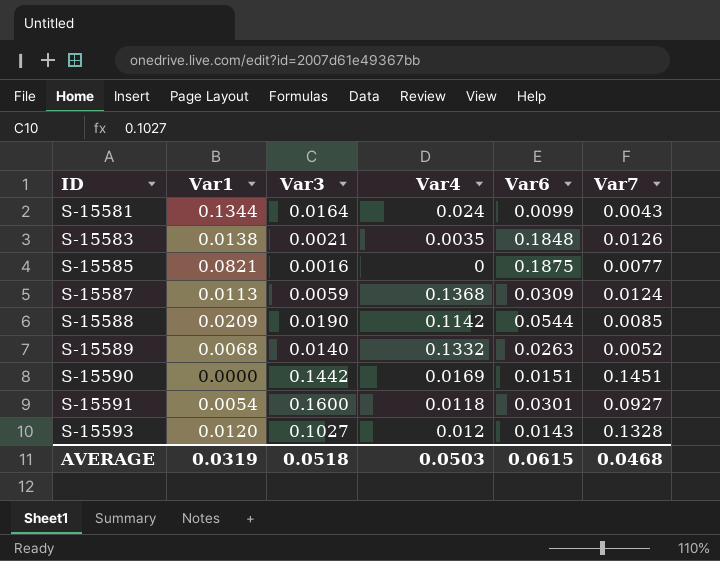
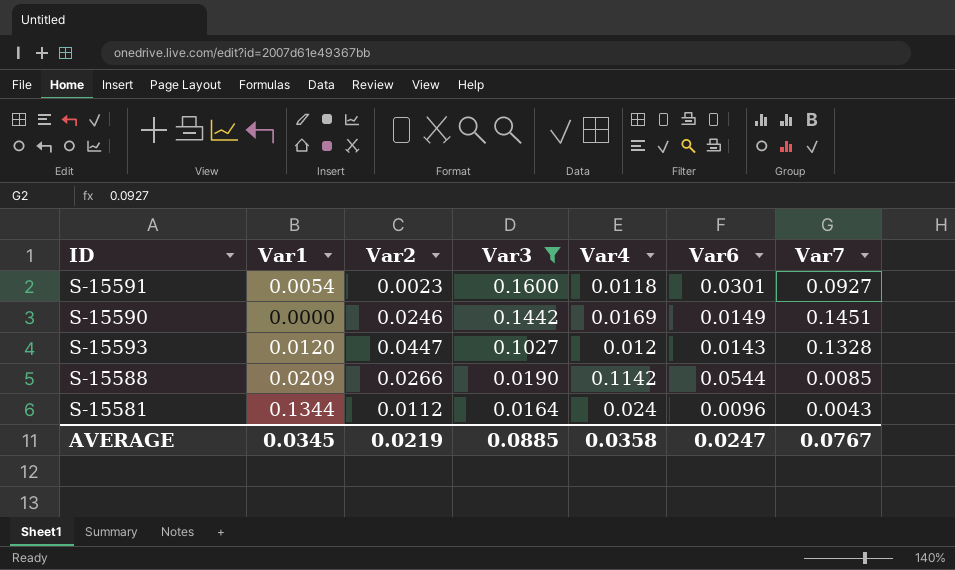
filter: none -> Var3 >= 0.0164
row order: ID ascending -> Var3 descending
column Var2 | position: none -> 3
S-15590 | Var6: 0.0151 -> 0.0149
S-15581 | Var6: 0.0099 -> 0.0096
AVERAGE | Var1: 0.0319 -> 0.0345
AVERAGE | Var3: 0.0518 -> 0.0885
AVERAGE | Var4: 0.0503 -> 0.0358
AVERAGE | Var6: 0.0615 -> 0.0247
AVERAGE | Var7: 0.0468 -> 0.0767

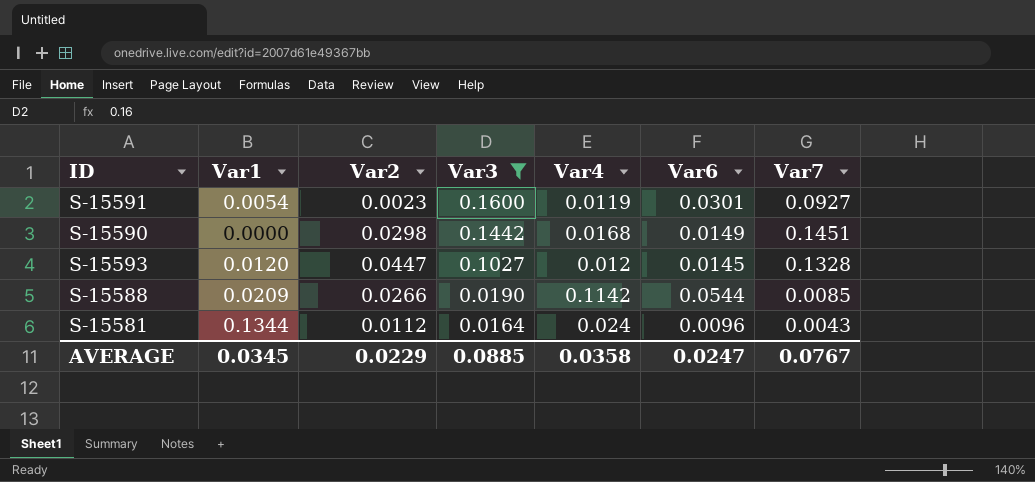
S-15591 | Var4: 0.0118 -> 0.0119
S-15590 | Var2: 0.0246 -> 0.0298
S-15590 | Var4: 0.0169 -> 0.0168
S-15593 | Var6: 0.0143 -> 0.0145
AVERAGE | Var2: 0.0219 -> 0.0229

